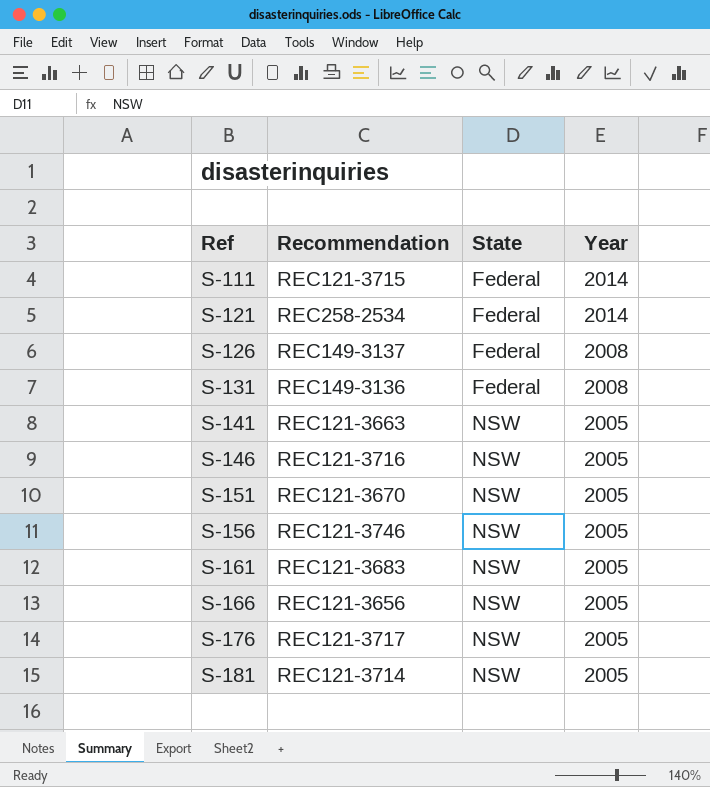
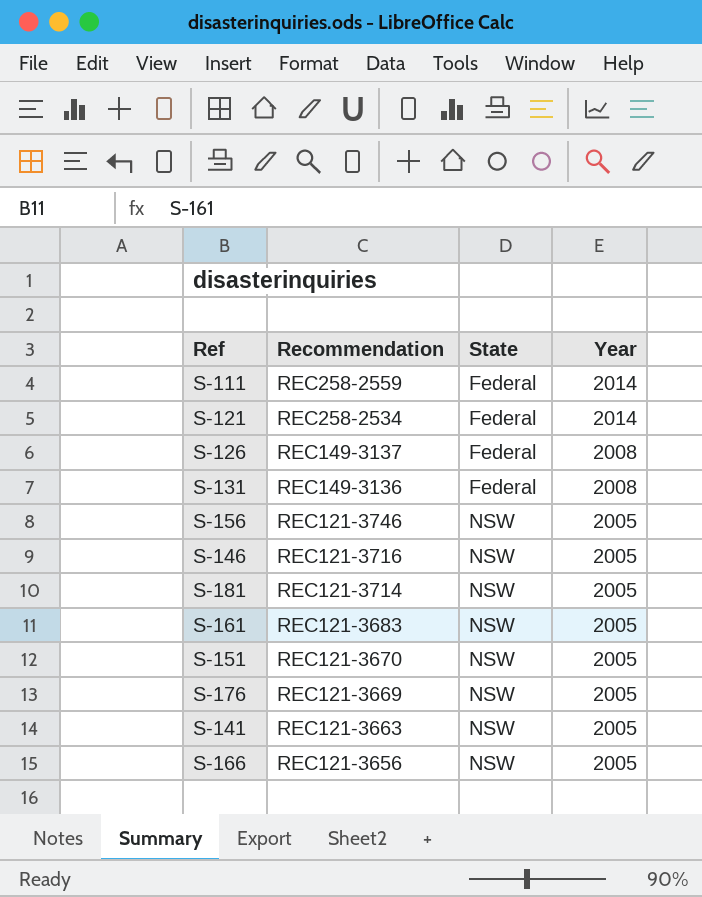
row order: Ref ascending -> Recommendation descending
S-111 | Recommendation: REC121-3715 -> REC258-2559
S-176 | Recommendation: REC121-3717 -> REC121-3669

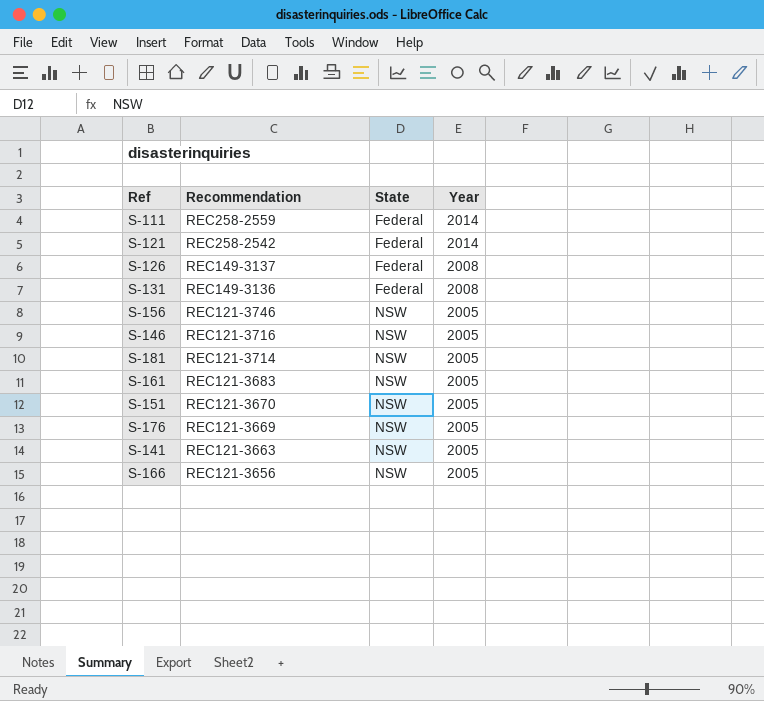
S-121 | Recommendation: REC258-2534 -> REC258-2542

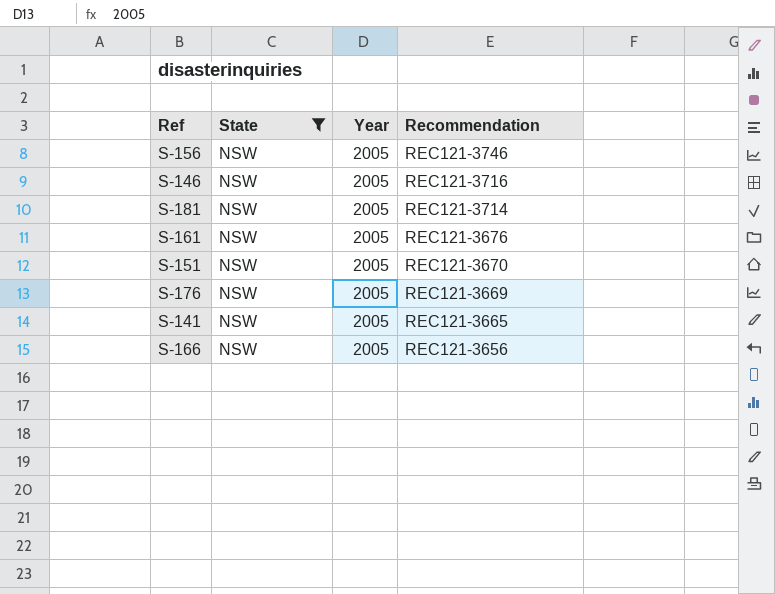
filter: none -> State = NSW
column Recommendation | position: 2 -> 4
S-161 | Recommendation: REC121-3683 -> REC121-3676
S-141 | Recommendation: REC121-3663 -> REC121-3665

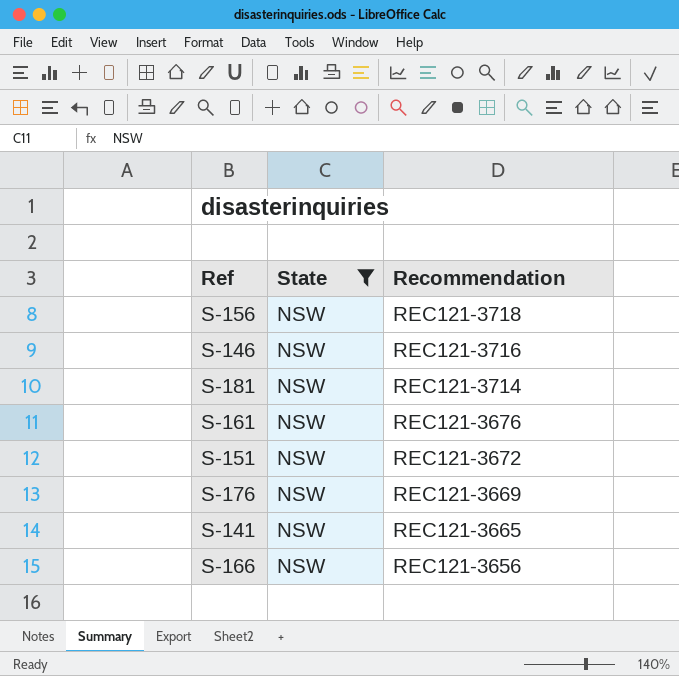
column Year | position: 3 -> none
S-156 | Recommendation: REC121-3746 -> REC121-3718
S-151 | Recommendation: REC121-3670 -> REC121-3672

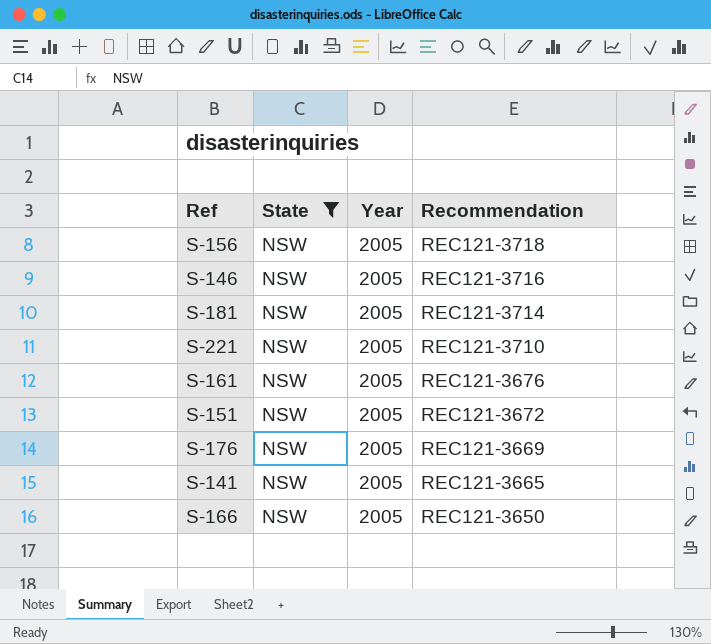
column Year | position: none -> 3
row S-221: none -> NSW | 2005 | REC121-3710
S-166 | Recommendation: REC121-3656 -> REC121-3650

